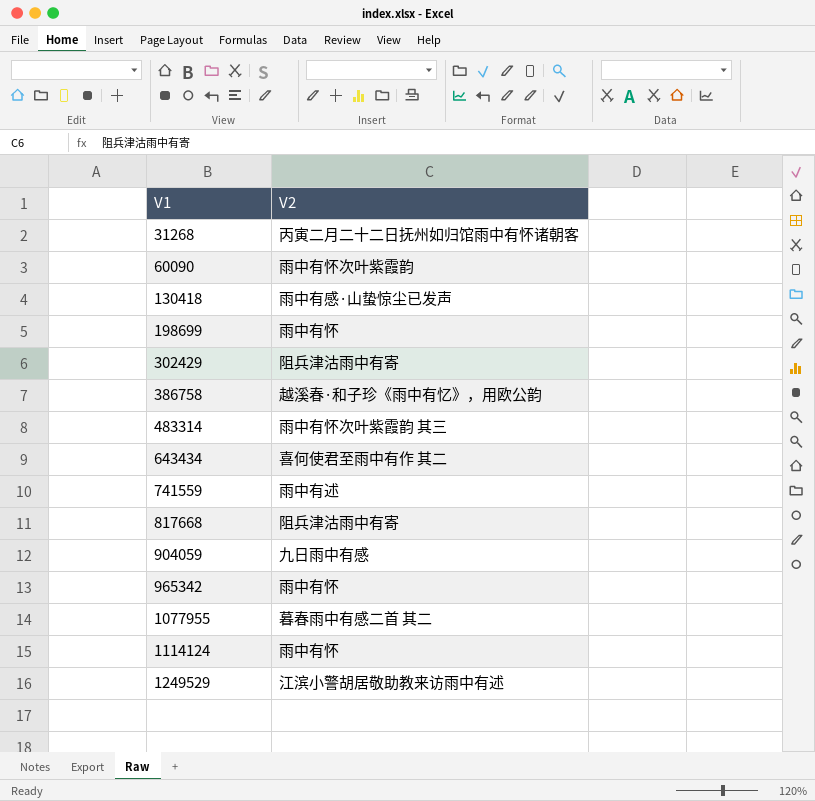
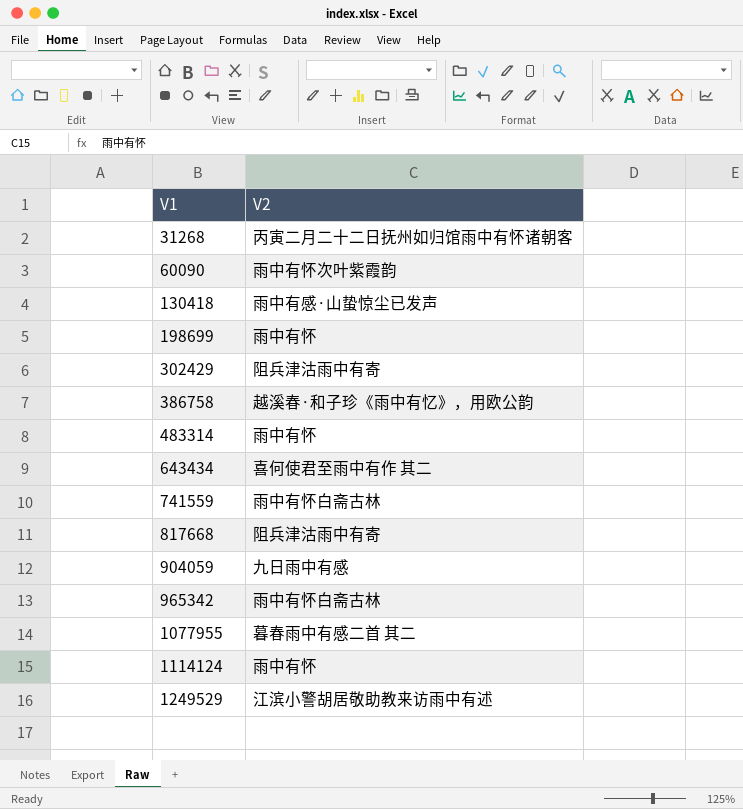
483314 | V2: 雨中有怀次叶紫霞韵 其三 -> 雨中有怀
741559 | V2: 雨中有述 -> 雨中有怀白斋古林
965342 | V2: 雨中有怀 -> 雨中有怀白斋古林

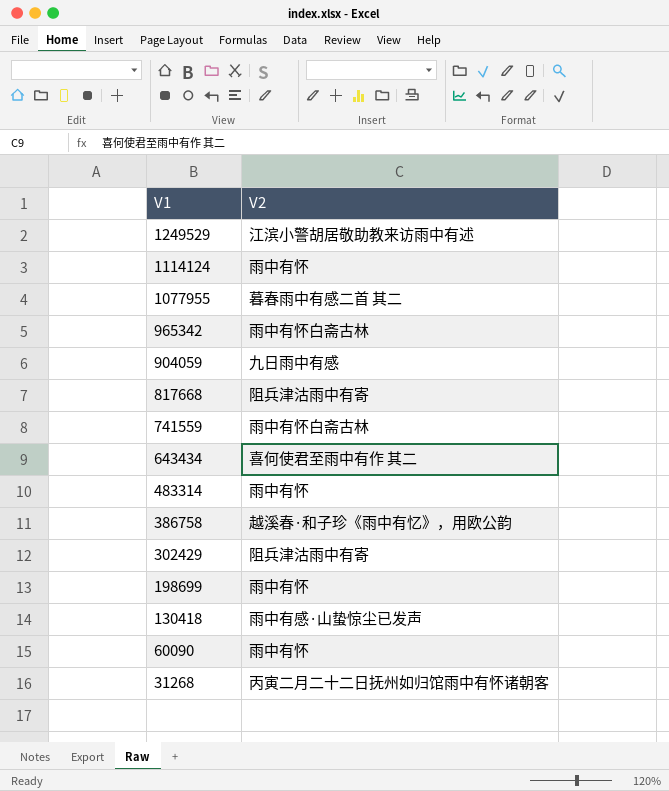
row order: V1 ascending -> V1 descending
60090 | V2: 雨中有怀次叶紫霞韵 -> 雨中有怀

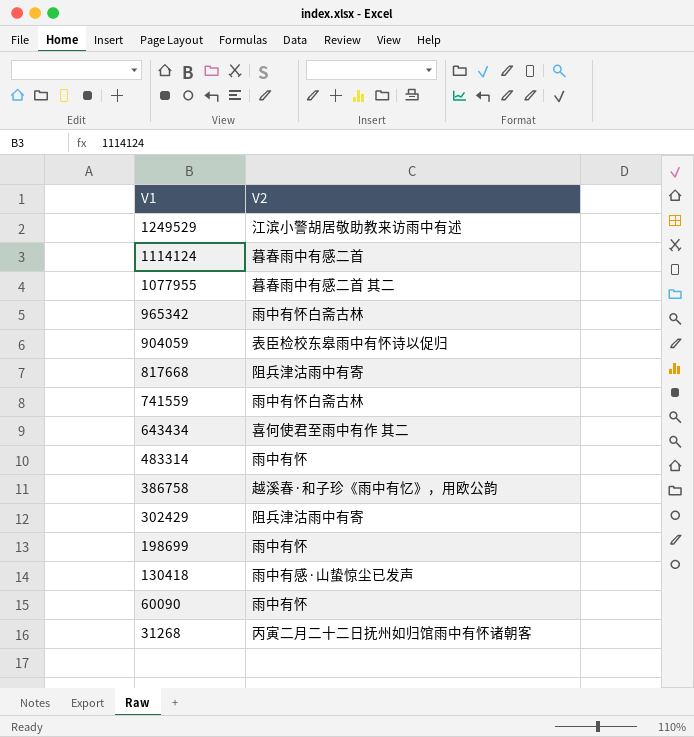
1114124 | V2: 雨中有怀 -> 暮春雨中有感二首
904059 | V2: 九日雨中有感 -> 表臣检校东皋雨中有怀诗以促归

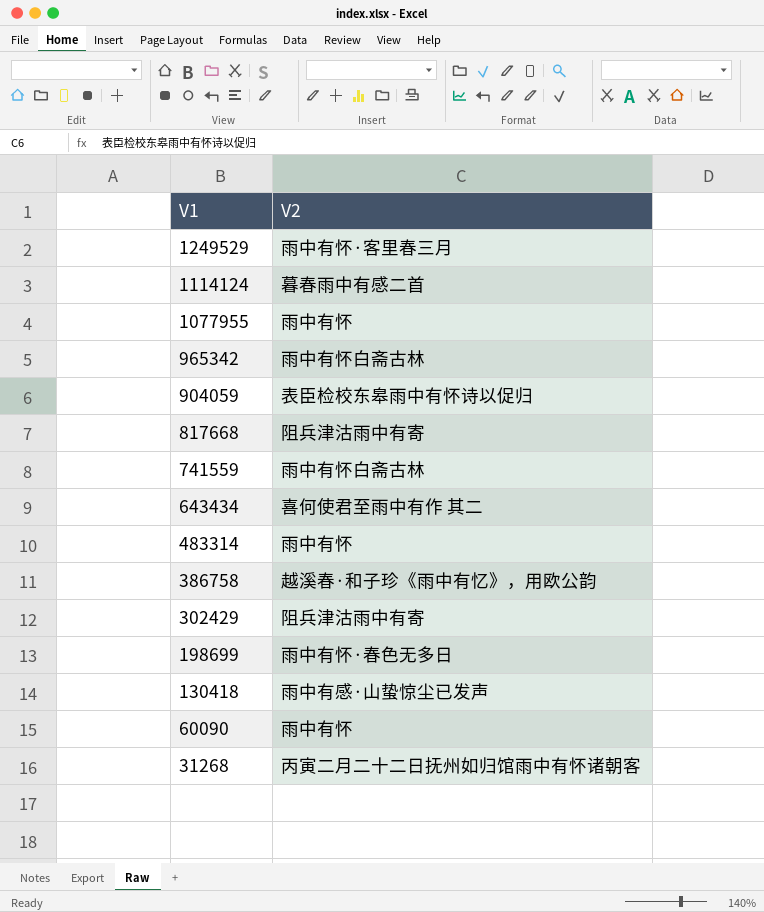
1249529 | V2: 江滨小警胡居敬助教来访雨中有述 -> 雨中有怀·客里春三月
1077955 | V2: 暮春雨中有感二首 其二 -> 雨中有怀
198699 | V2: 雨中有怀 -> 雨中有怀·春色无多日

